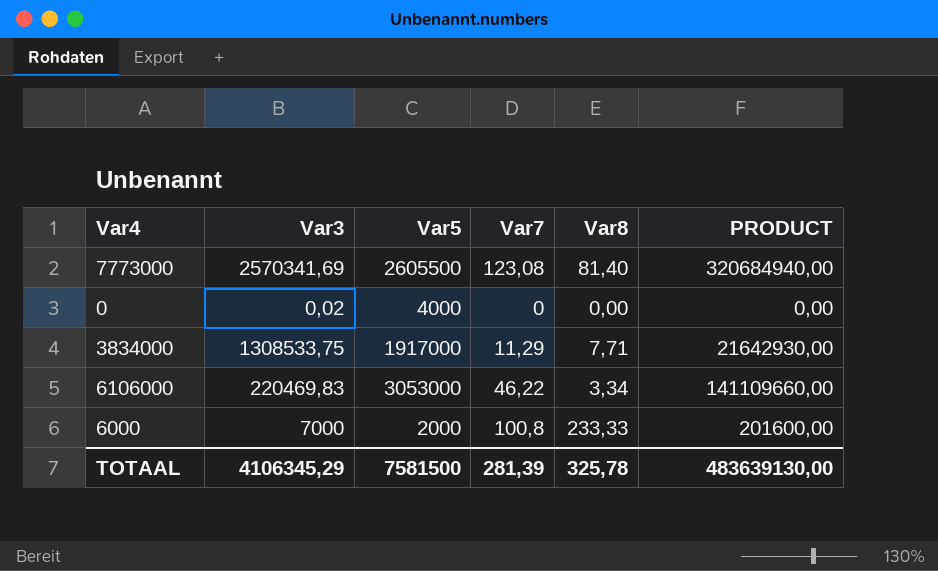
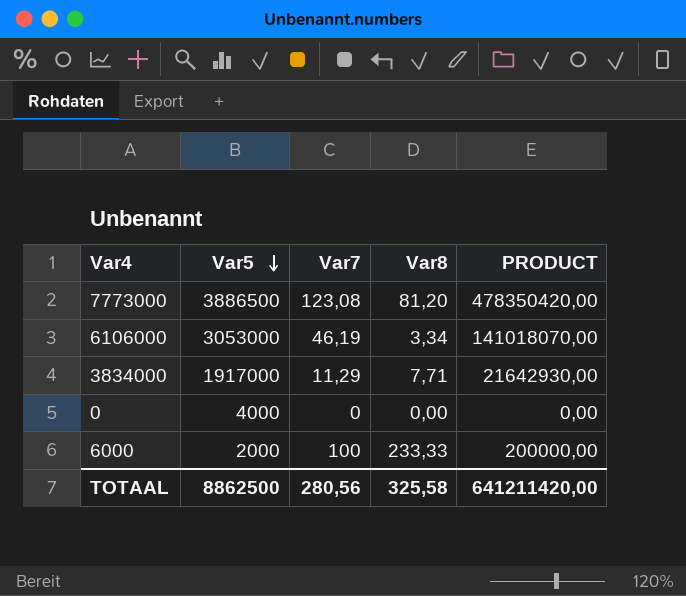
row order: none -> Var5 descending
column Var3 | position: 2 -> none
7773000 | Var5: 2605500 -> 3886500
7773000 | Var8: 81,40 -> 81,20
7773000 | PRODUCT: 320684940,00 -> 478350420,00
6106000 | Var7: 46,22 -> 46,19
6106000 | PRODUCT: 141109660,00 -> 141018070,00
6000 | Var7: 100,8 -> 100
6000 | PRODUCT: 201600,00 -> 200000,00
TOTAAL | Var5: 7581500 -> 8862500
TOTAAL | Var7: 281,39 -> 280,56
TOTAAL | Var8: 325,78 -> 325,58
TOTAAL | PRODUCT: 483639130,00 -> 641211420,00

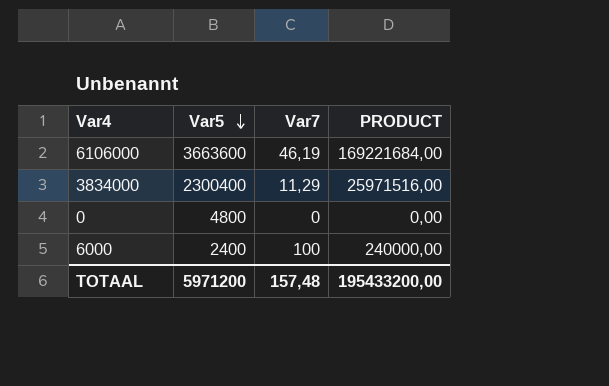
column Var8 | position: 4 -> none
row 7773000: 3886500 | 123,08 | 81,20 | 478350420,00 -> none
6106000 | Var5: 3053000 -> 3663600
6106000 | PRODUCT: 141018070,00 -> 169221684,00
3834000 | Var5: 1917000 -> 2300400
3834000 | PRODUCT: 21642930,00 -> 25971516,00
0 | Var5: 4000 -> 4800
6000 | Var5: 2000 -> 2400
6000 | PRODUCT: 200000,00 -> 240000,00
TOTAAL | Var5: 8862500 -> 5971200
TOTAAL | Var7: 280,56 -> 157,48
TOTAAL | PRODUCT: 641211420,00 -> 195433200,00

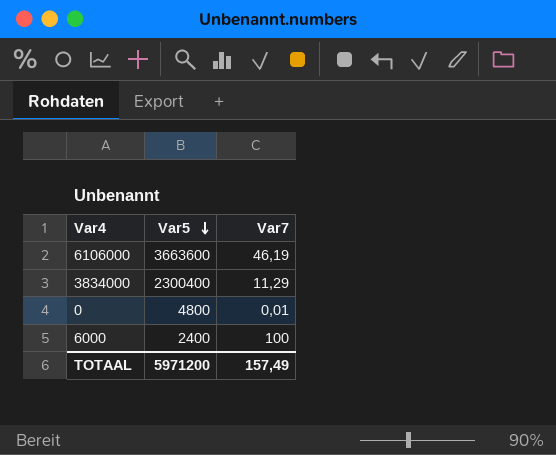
column PRODUCT | formula: [Var5] * [Var7] -> none
0 | Var7: 0 -> 0,01
TOTAAL | Var7: 157,48 -> 157,49

